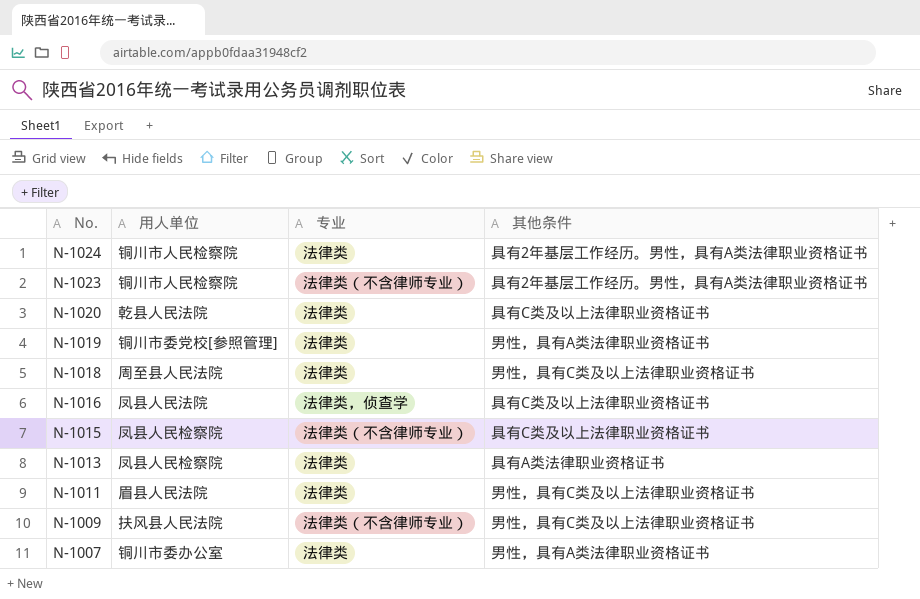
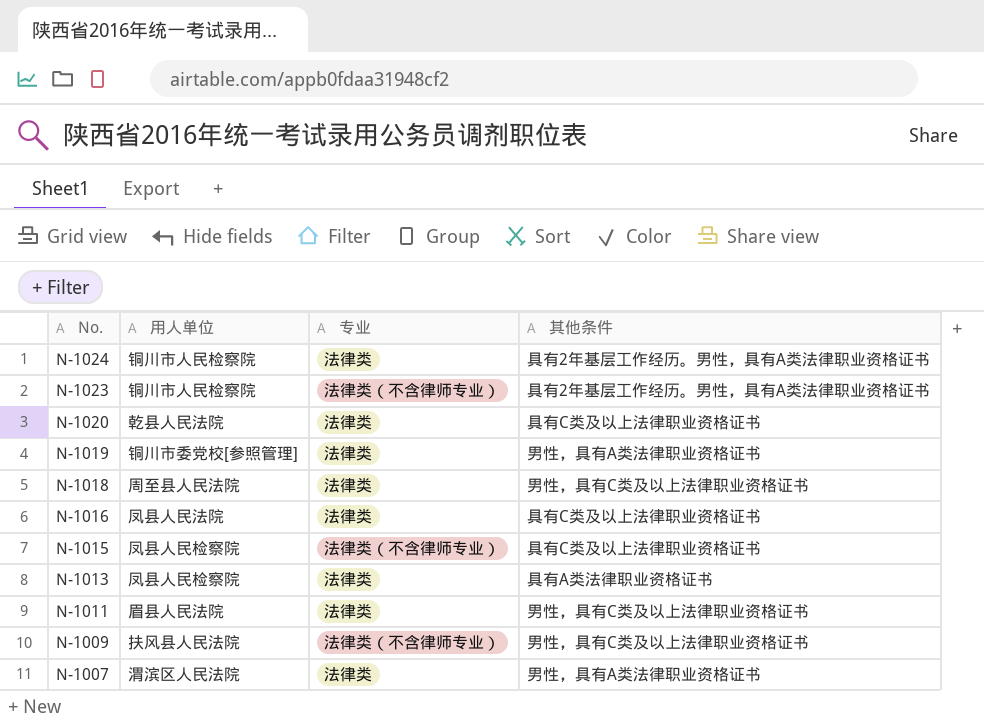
N-1016 | 专业: 法律类，侦查学 -> 法律类
N-1007 | 用人单位: 铜川市委办公室 -> 渭滨区人民法院

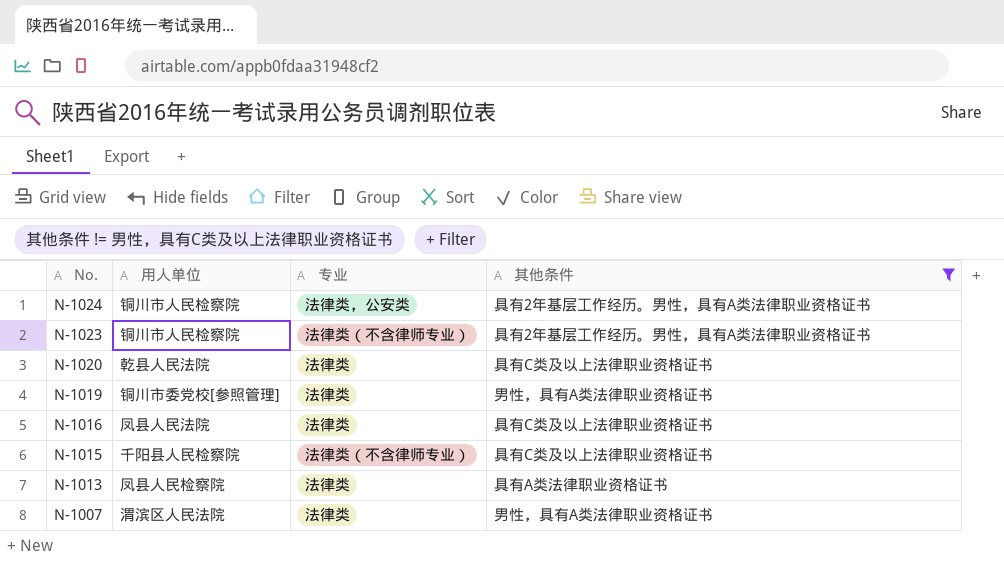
filter: none -> 其他条件 != 男性，具有C类及以上法律职业资格证书
N-1024 | 专业: 法律类 -> 法律类，公安类
N-1015 | 用人单位: 凤县人民检察院 -> 千阳县人民检察院

